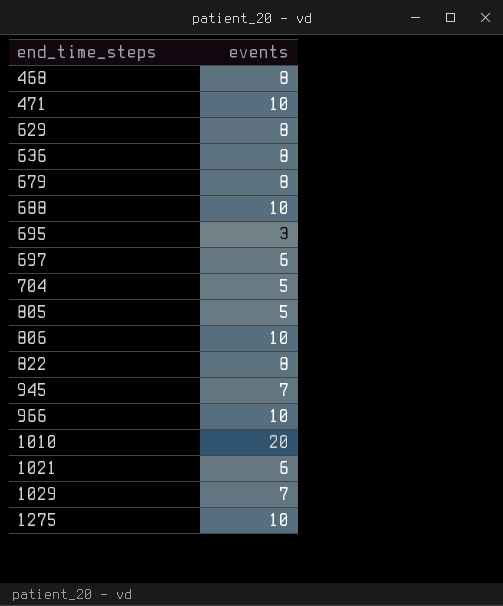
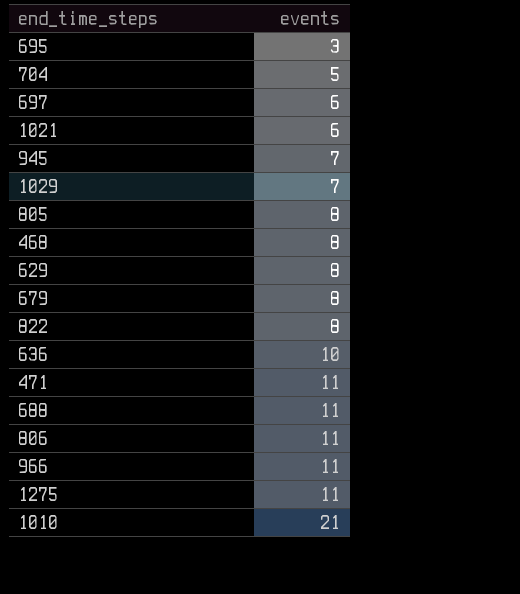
row order: end_time_steps ascending -> events ascending
805 | events: 5 -> 8
636 | events: 8 -> 10
471 | events: 10 -> 11
688 | events: 10 -> 11
806 | events: 10 -> 11
966 | events: 10 -> 11
1275 | events: 10 -> 11
1010 | events: 20 -> 21

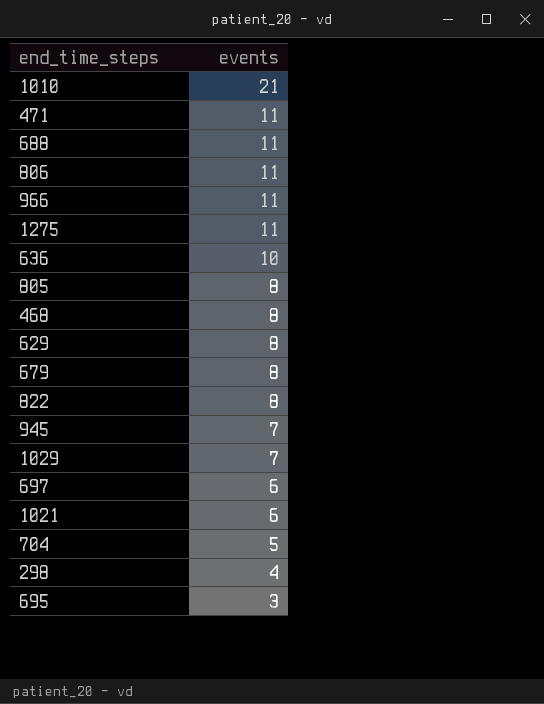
row order: events ascending -> events descending
row 298: none -> 4

